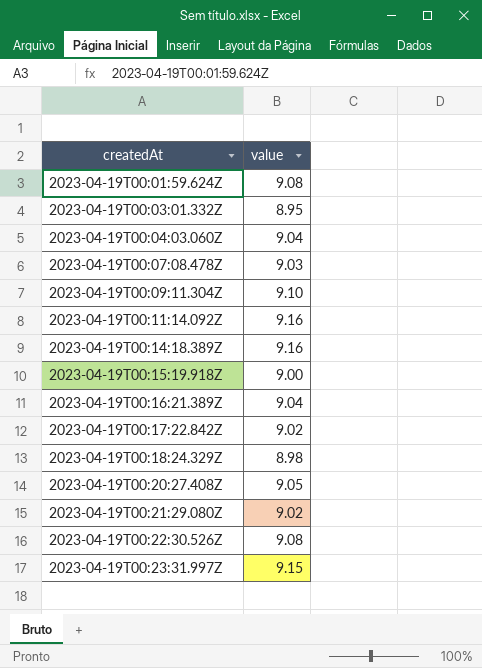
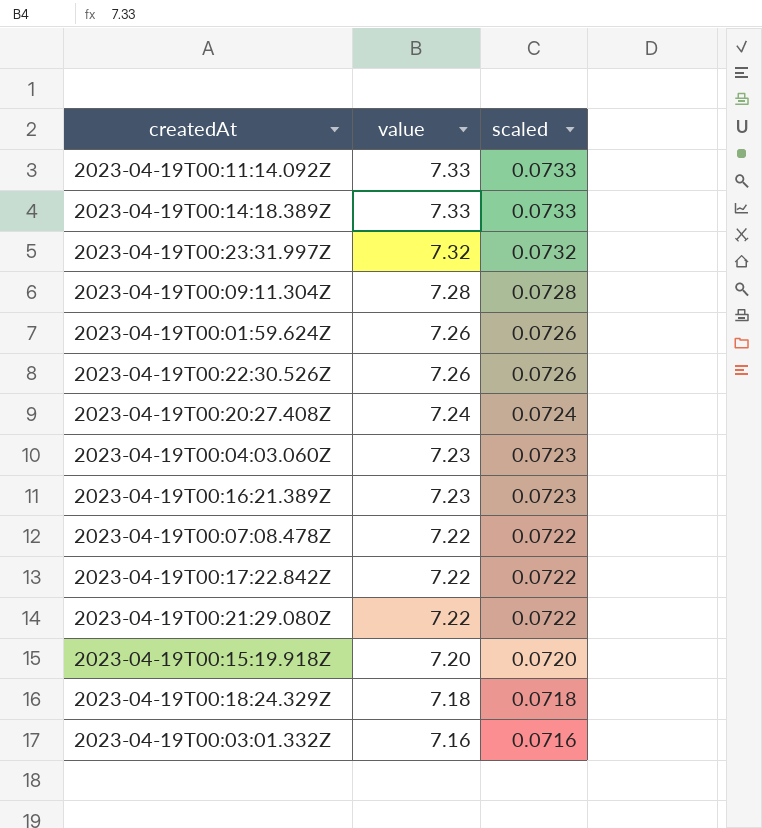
row order: createdAt ascending -> value descending
column scaled | formula: none -> [value] * 0.01
2023-04-19T00:11:14.092Z | value: 9.16 -> 7.33
2023-04-19T00:14:18.389Z | value: 9.16 -> 7.33
2023-04-19T00:23:31.997Z | value: 9.15 -> 7.32
2023-04-19T00:09:11.304Z | value: 9.10 -> 7.28
2023-04-19T00:01:59.624Z | value: 9.08 -> 7.26
2023-04-19T00:22:30.526Z | value: 9.08 -> 7.26
2023-04-19T00:20:27.408Z | value: 9.05 -> 7.24
2023-04-19T00:04:03.060Z | value: 9.04 -> 7.23
2023-04-19T00:16:21.389Z | value: 9.04 -> 7.23
2023-04-19T00:07:08.478Z | value: 9.03 -> 7.22
2023-04-19T00:17:22.842Z | value: 9.02 -> 7.22
2023-04-19T00:21:29.080Z | value: 9.02 -> 7.22
2023-04-19T00:15:19.918Z | value: 9.00 -> 7.20
2023-04-19T00:18:24.329Z | value: 8.98 -> 7.18
2023-04-19T00:03:01.332Z | value: 8.95 -> 7.16

